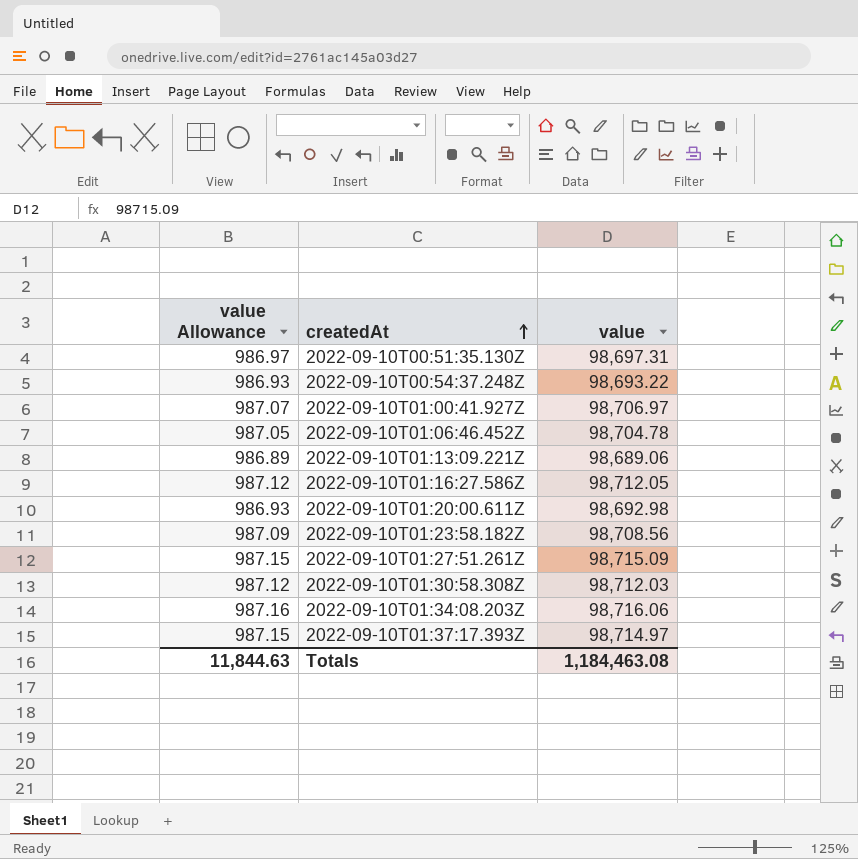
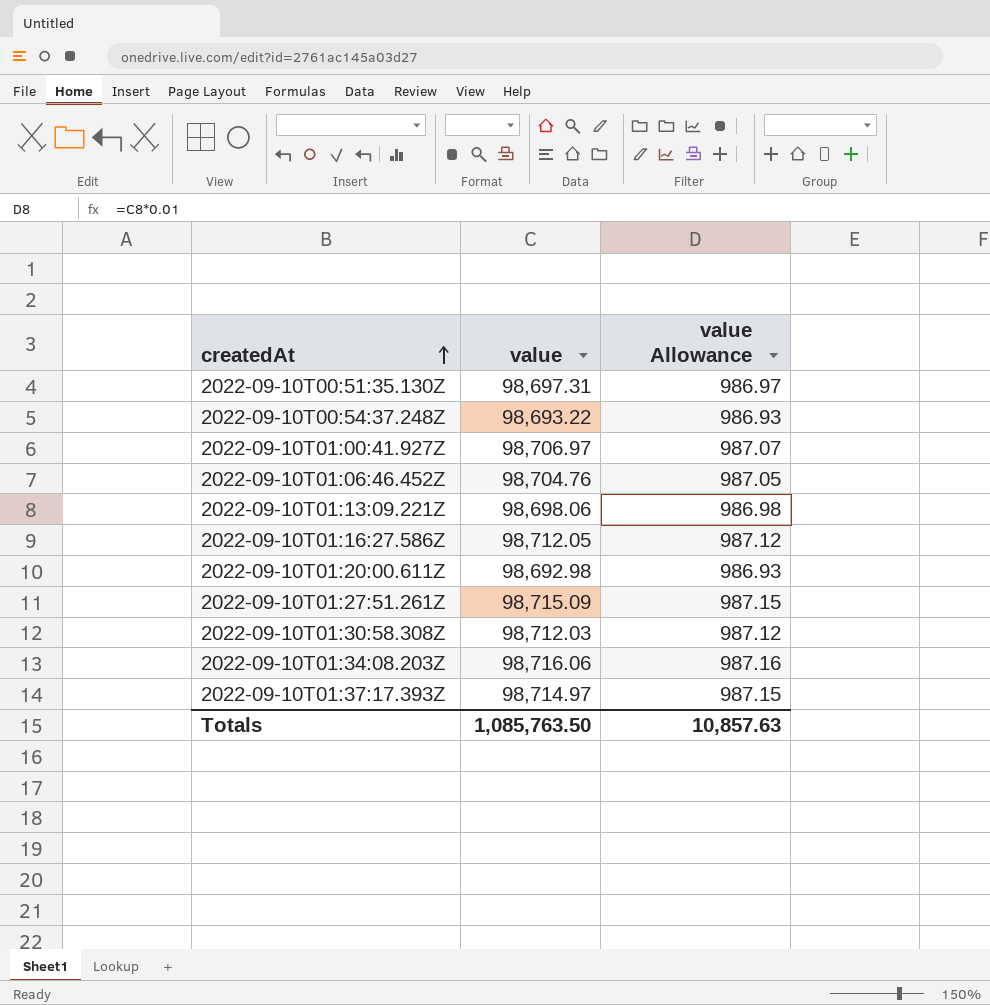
column value Allowance | position: 1 -> 3
row 2022-09-10T01:23:58.182Z: 987.09 | 98,708.56 -> none
2022-09-10T01:06:46.452Z | value: 98,704.78 -> 98,704.76
2022-09-10T01:13:09.221Z | value: 98,689.06 -> 98,698.06
2022-09-10T01:13:09.221Z | value Allowance: 986.89 -> 986.98
Totals | value: 1,184,463.08 -> 1,085,763.50
Totals | value Allowance: 11,844.63 -> 10,857.63

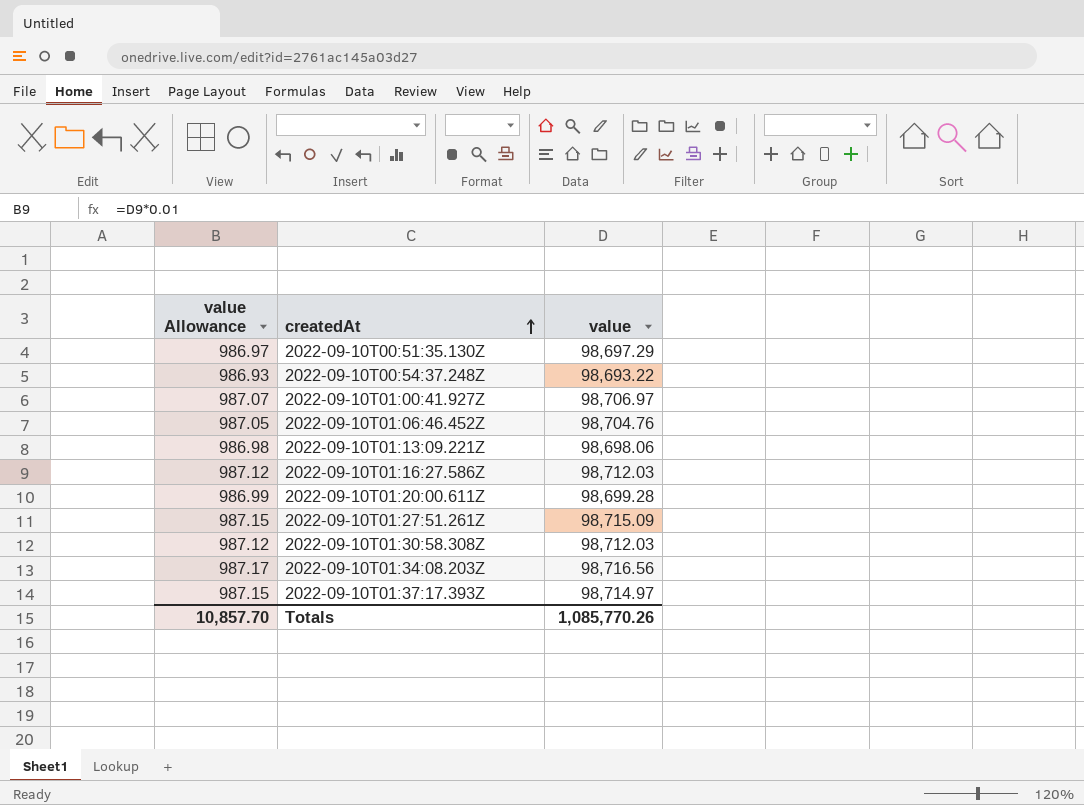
column value Allowance | position: 3 -> 1
2022-09-10T00:51:35.130Z | value: 98,697.31 -> 98,697.29
2022-09-10T01:16:27.586Z | value: 98,712.05 -> 98,712.03
2022-09-10T01:20:00.611Z | value Allowance: 986.93 -> 986.99
2022-09-10T01:20:00.611Z | value: 98,692.98 -> 98,699.28
2022-09-10T01:34:08.203Z | value Allowance: 987.16 -> 987.17
2022-09-10T01:34:08.203Z | value: 98,716.06 -> 98,716.56
Totals | value Allowance: 10,857.63 -> 10,857.70
Totals | value: 1,085,763.50 -> 1,085,770.26

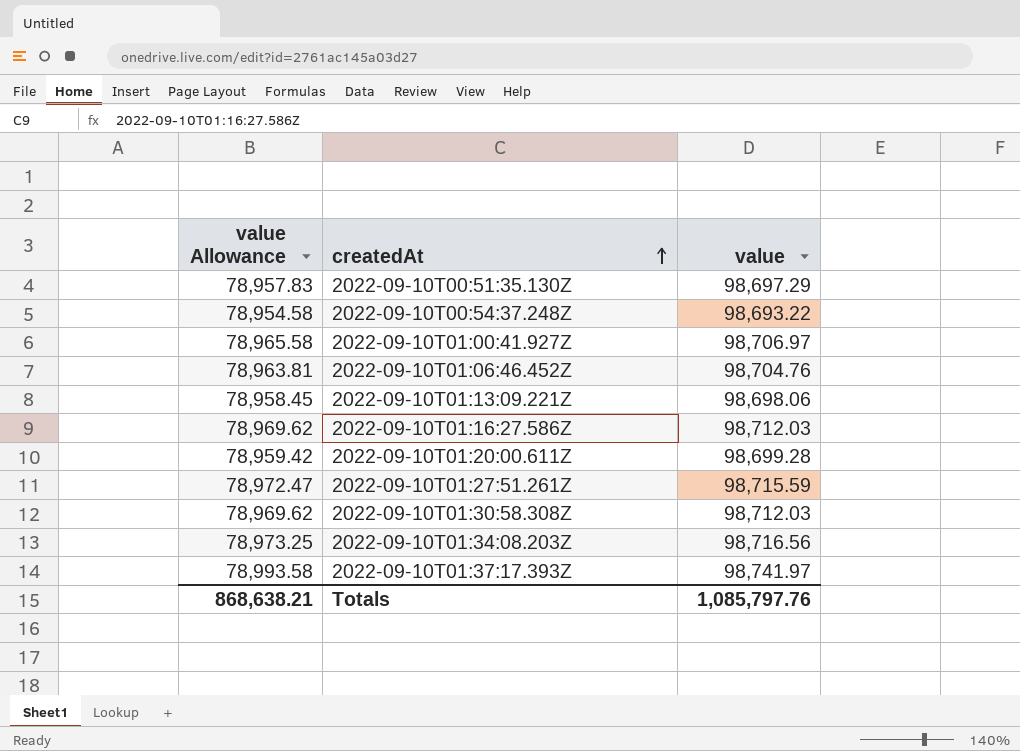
column value Allowance | formula: [value] * 0.01 -> [value] * 0.8
2022-09-10T01:27:51.261Z | value: 98,715.09 -> 98,715.59
2022-09-10T01:37:17.393Z | value: 98,714.97 -> 98,741.97
Totals | value Allowance: 10,857.70 -> 868,638.21
Totals | value: 1,085,770.26 -> 1,085,797.76

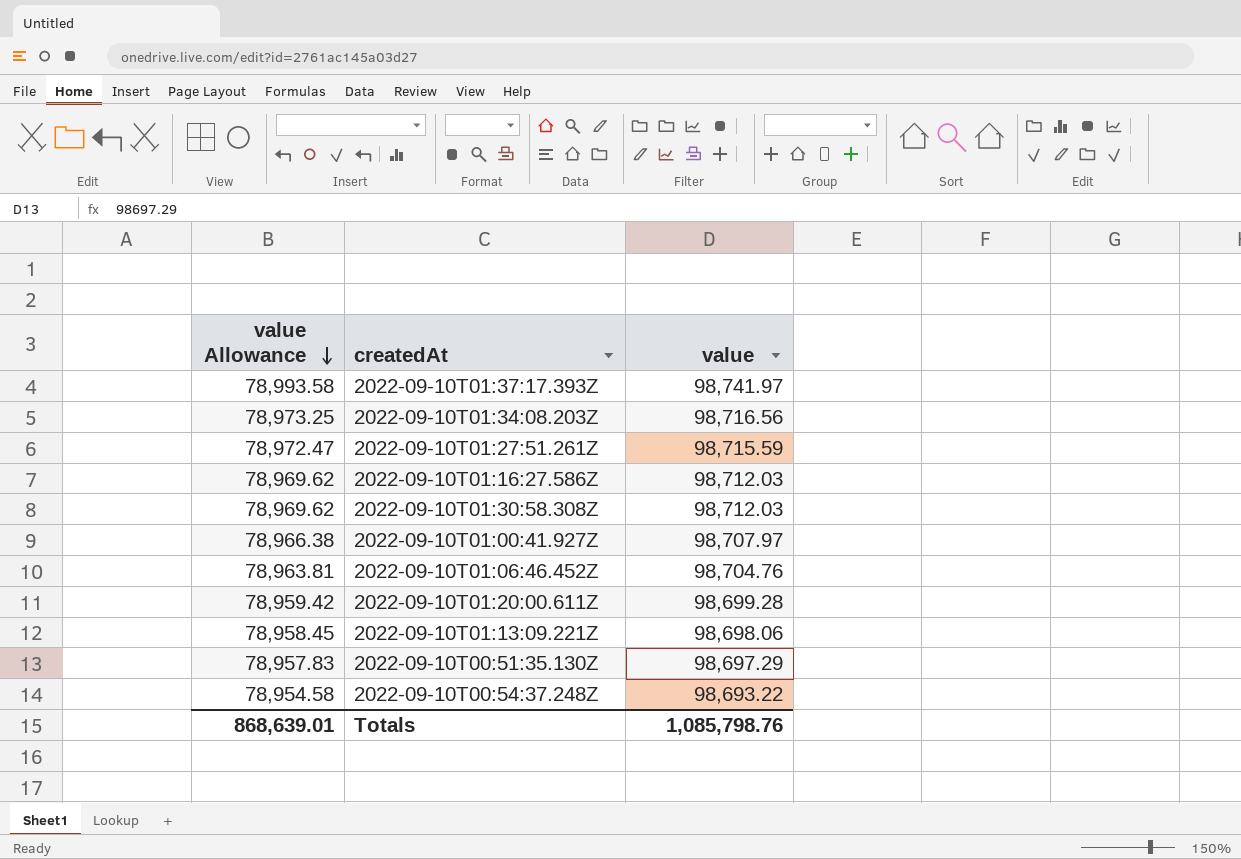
row order: createdAt ascending -> value Allowance descending
2022-09-10T01:00:41.927Z | value Allowance: 78,965.58 -> 78,966.38
2022-09-10T01:00:41.927Z | value: 98,706.97 -> 98,707.97
Totals | value Allowance: 868,638.21 -> 868,639.01
Totals | value: 1,085,797.76 -> 1,085,798.76

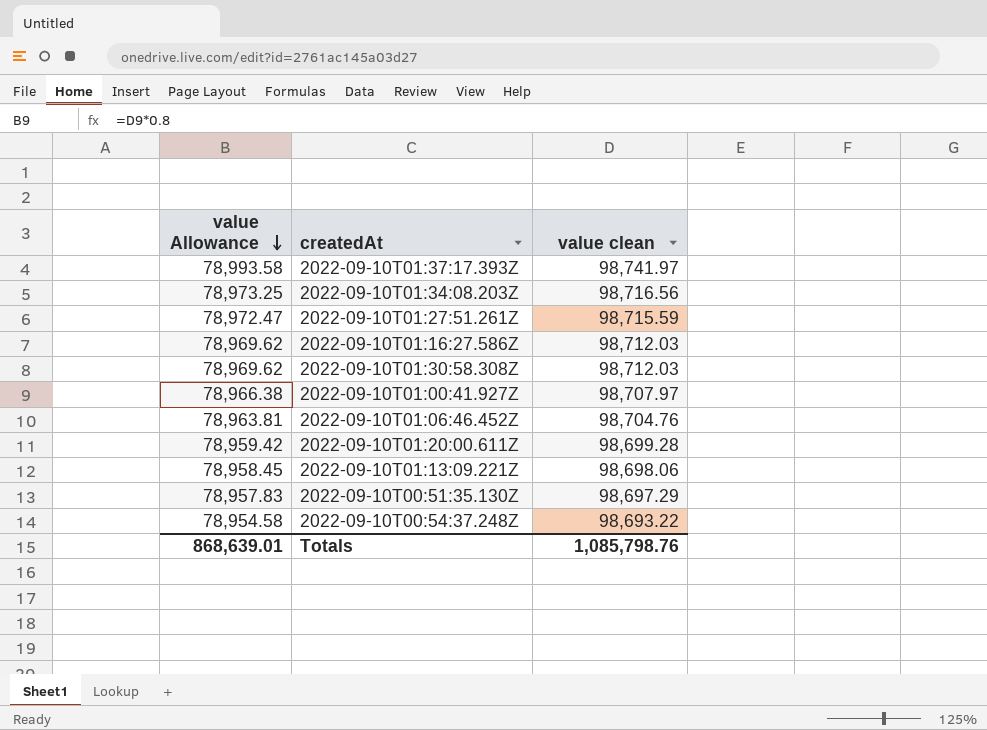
column name: value -> value clean

